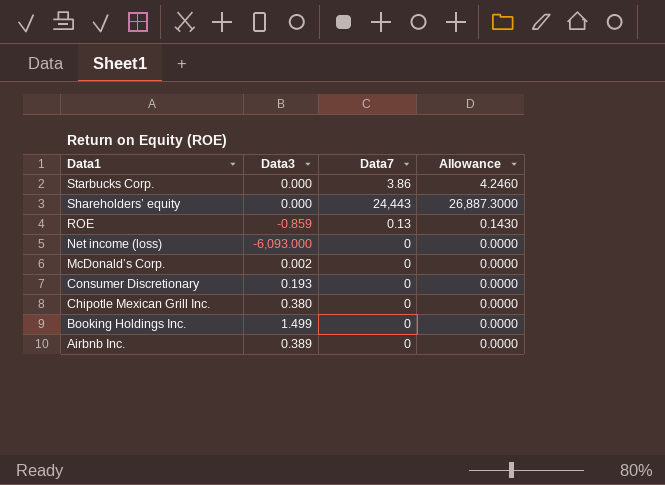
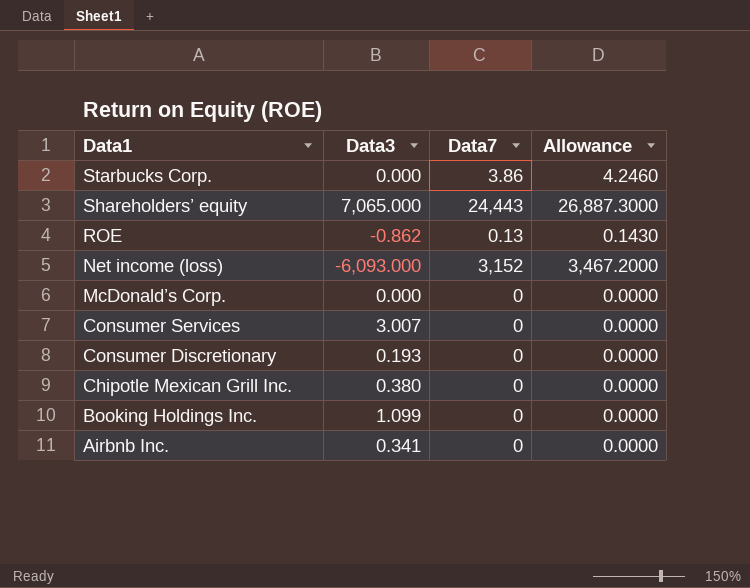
Shareholders’ equity | Data3: 0.000 -> 7,065.000
ROE | Data3: -0.859 -> -0.862
Net income (loss) | Data7: 0 -> 3,152
Net income (loss) | Allowance: 0.0000 -> 3,467.2000
McDonald’s Corp. | Data3: 0.002 -> 0.000
row Consumer Services: none -> 3.007 | 0 | 0.0000
Booking Holdings Inc. | Data3: 1.499 -> 1.099
Airbnb Inc. | Data3: 0.389 -> 0.341

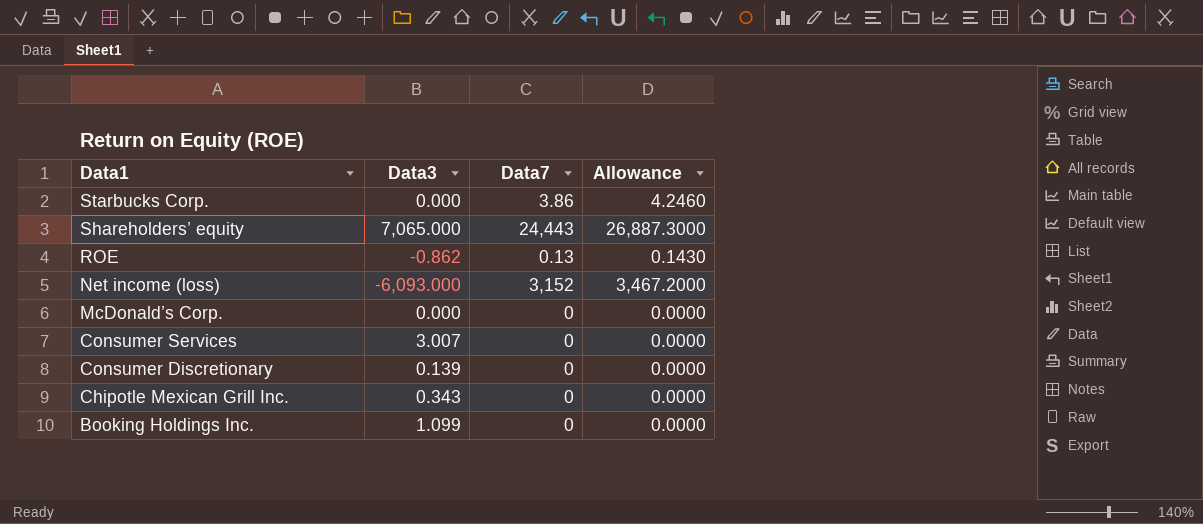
row Airbnb Inc.: 0.341 | 0 | 0.0000 -> none
Consumer Discretionary | Data3: 0.193 -> 0.139
Chipotle Mexican Grill Inc. | Data3: 0.380 -> 0.343

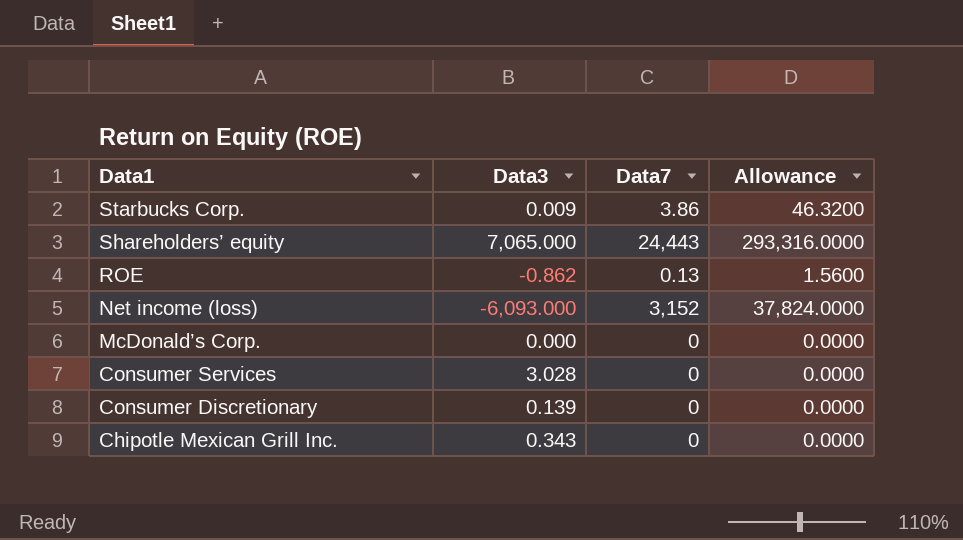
column Allowance | formula: [Data7] * 1.1 -> [Data7] * 12
row Booking Holdings Inc.: 1.099 | 0 | 0.0000 -> none
Starbucks Corp. | Data3: 0.000 -> 0.009
Consumer Services | Data3: 3.007 -> 3.028

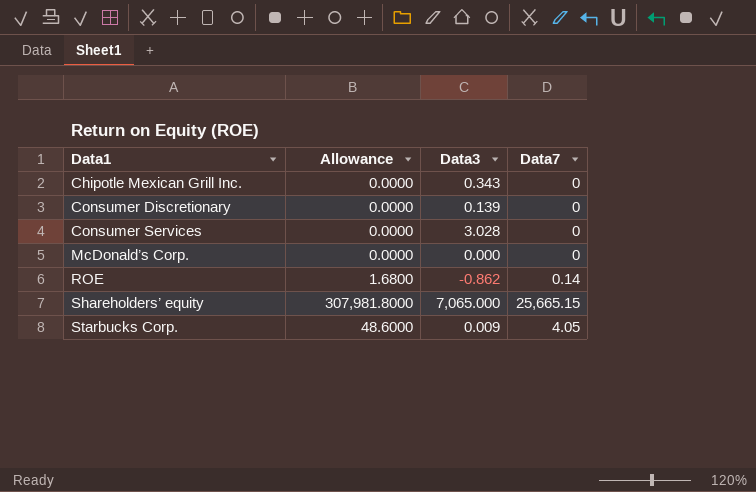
row order: Data1 descending -> Data1 ascending
column Allowance | position: 4 -> 2
row Net income (loss): -6,093.000 | 3,152 | 37,824.0000 -> none
ROE | Allowance: 1.5600 -> 1.6800
ROE | Data7: 0.13 -> 0.14
Shareholders’ equity | Allowance: 293,316.0000 -> 307,981.8000
Shareholders’ equity | Data7: 24,443 -> 25,665.15
Starbucks Corp. | Allowance: 46.3200 -> 48.6000
Starbucks Corp. | Data7: 3.86 -> 4.05

